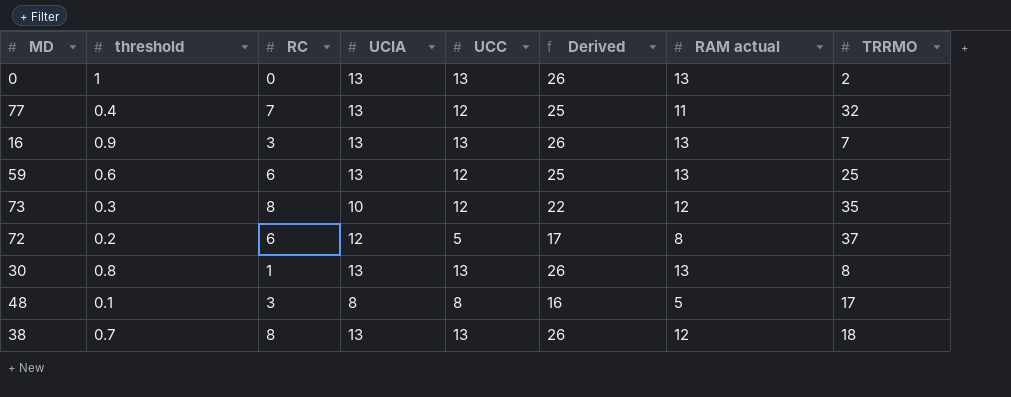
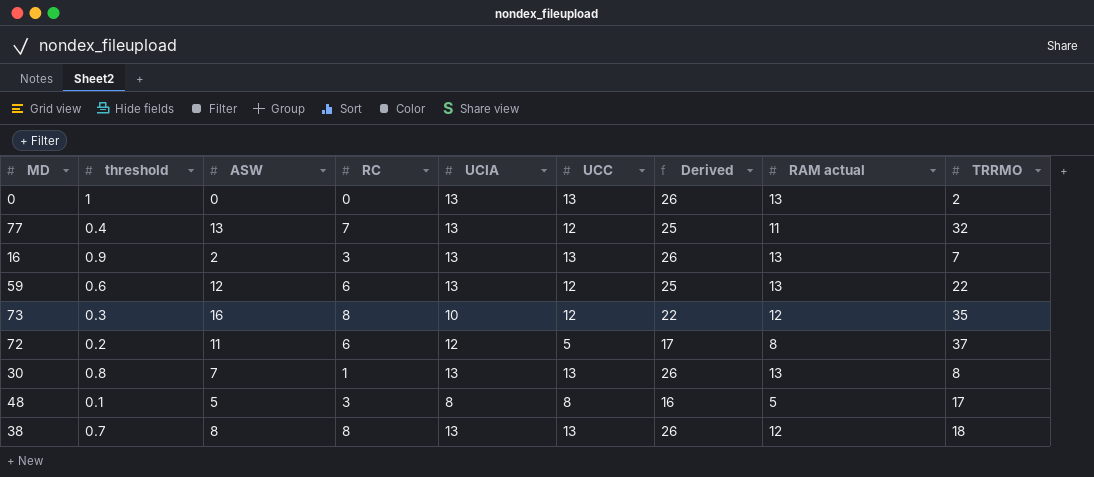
column ASW | position: none -> 3
59 | TRRMO: 25 -> 22

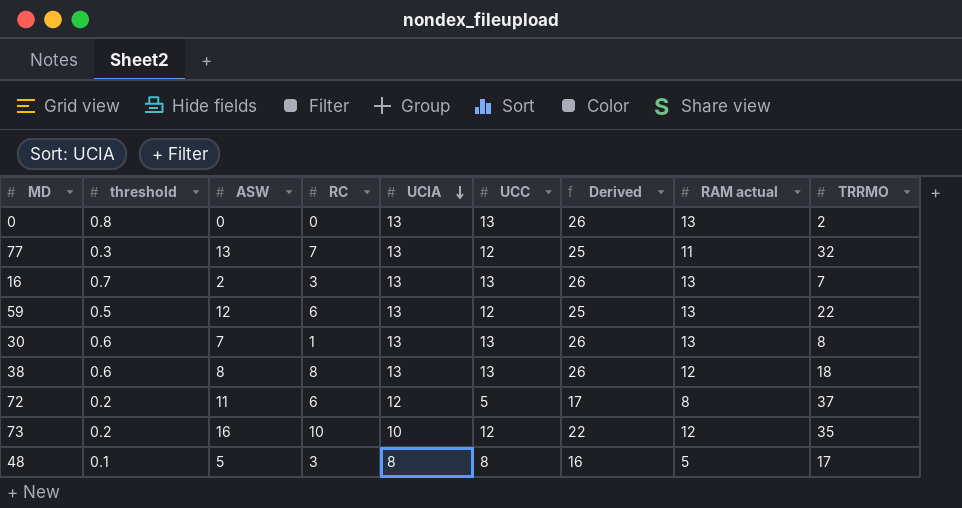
row order: none -> UCIA descending
0 | threshold: 1 -> 0.8
77 | threshold: 0.4 -> 0.3
16 | threshold: 0.9 -> 0.7
59 | threshold: 0.6 -> 0.5
30 | threshold: 0.8 -> 0.6
38 | threshold: 0.7 -> 0.6
73 | threshold: 0.3 -> 0.2
73 | RC: 8 -> 10

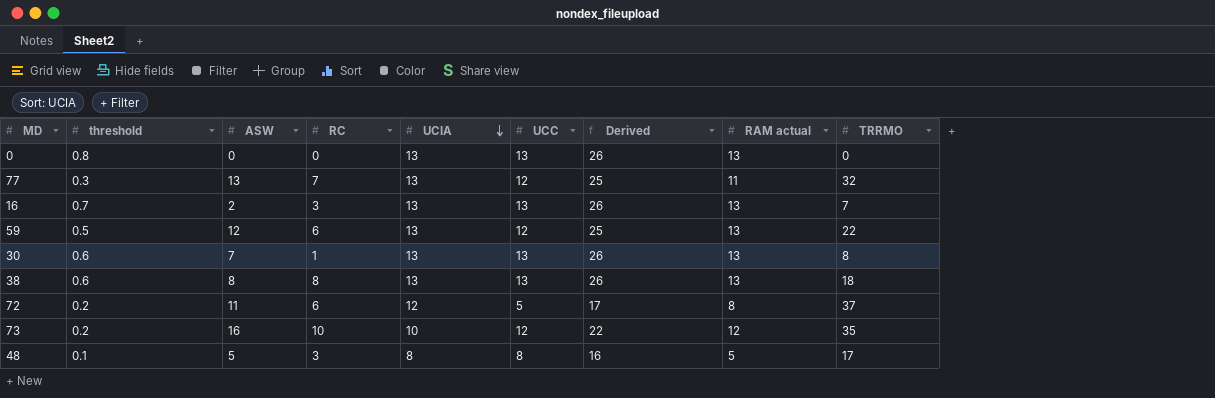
0 | TRRMO: 2 -> 0
38 | RAM actual: 12 -> 13

